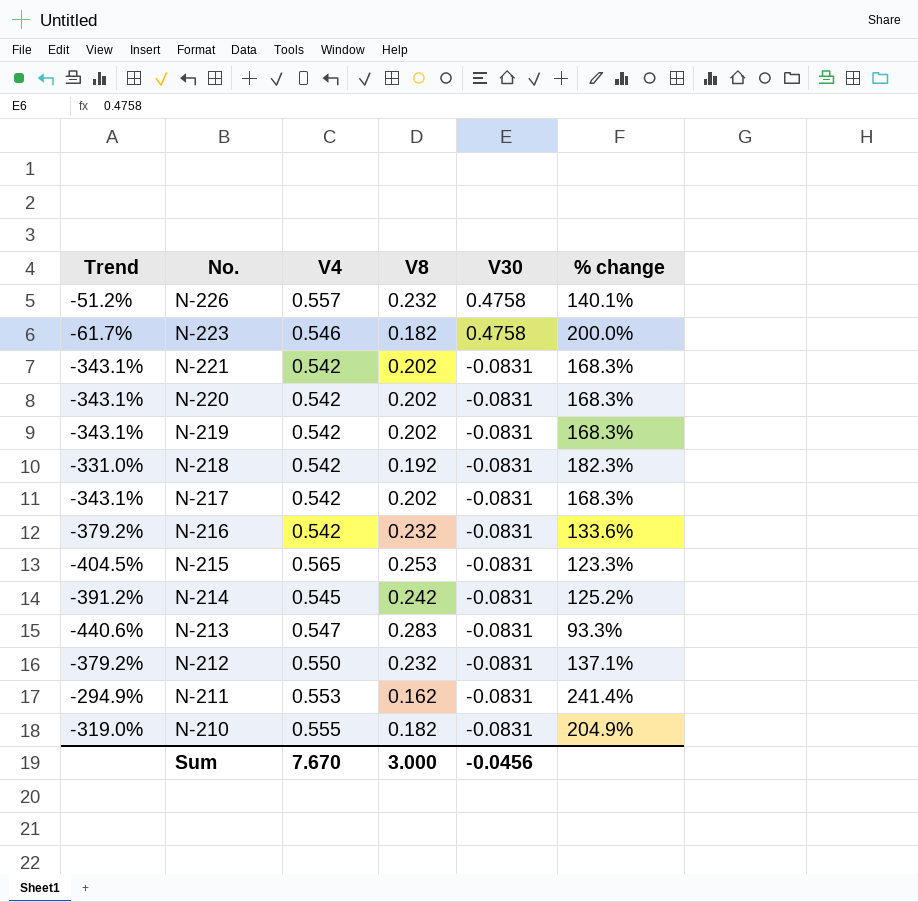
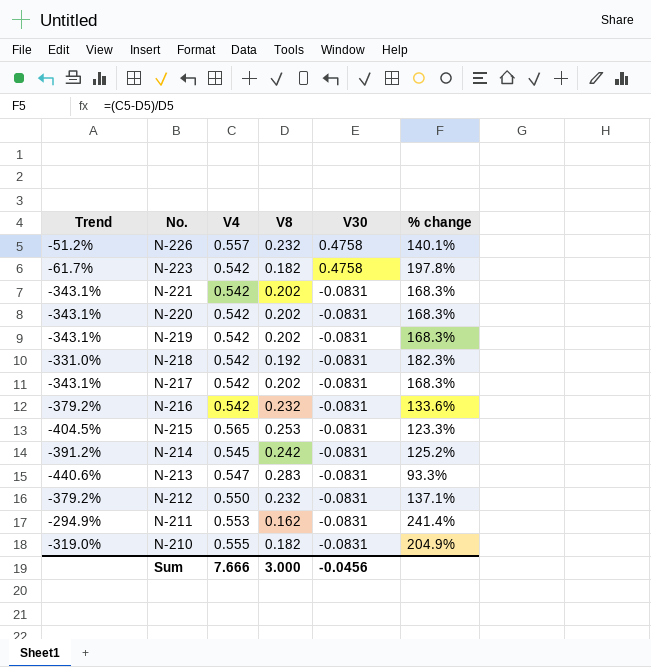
N-223 | V4: 0.546 -> 0.542
N-223 | % change: 200.0% -> 197.8%
Sum | V4: 7.670 -> 7.666

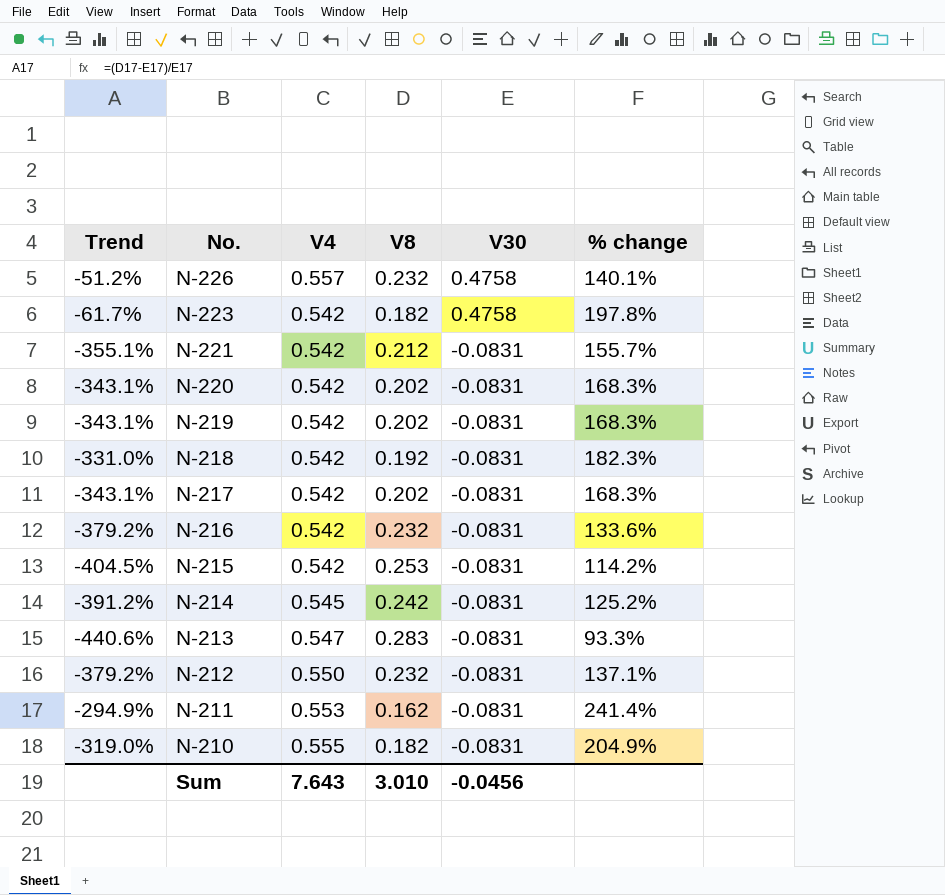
N-221 | Trend: -343.1% -> -355.1%
N-221 | V8: 0.202 -> 0.212
N-221 | % change: 168.3% -> 155.7%
N-215 | V4: 0.565 -> 0.542
N-215 | % change: 123.3% -> 114.2%
Sum | V4: 7.666 -> 7.643
Sum | V8: 3.000 -> 3.010

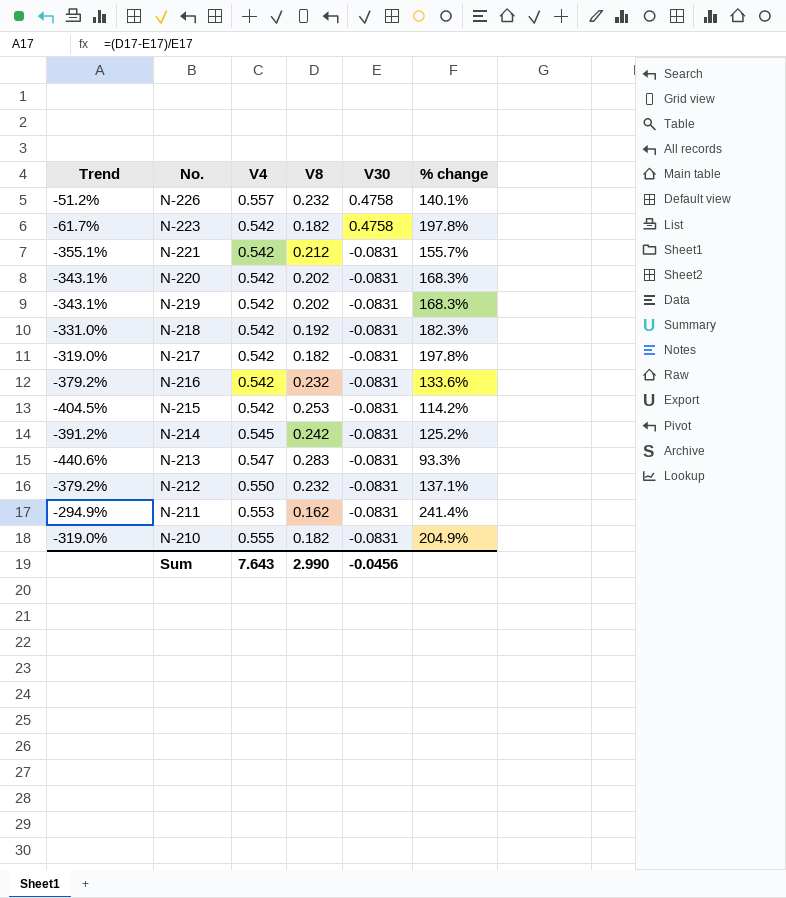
N-217 | Trend: -343.1% -> -319.0%
N-217 | V8: 0.202 -> 0.182
N-217 | % change: 168.3% -> 197.8%
Sum | V8: 3.010 -> 2.990

